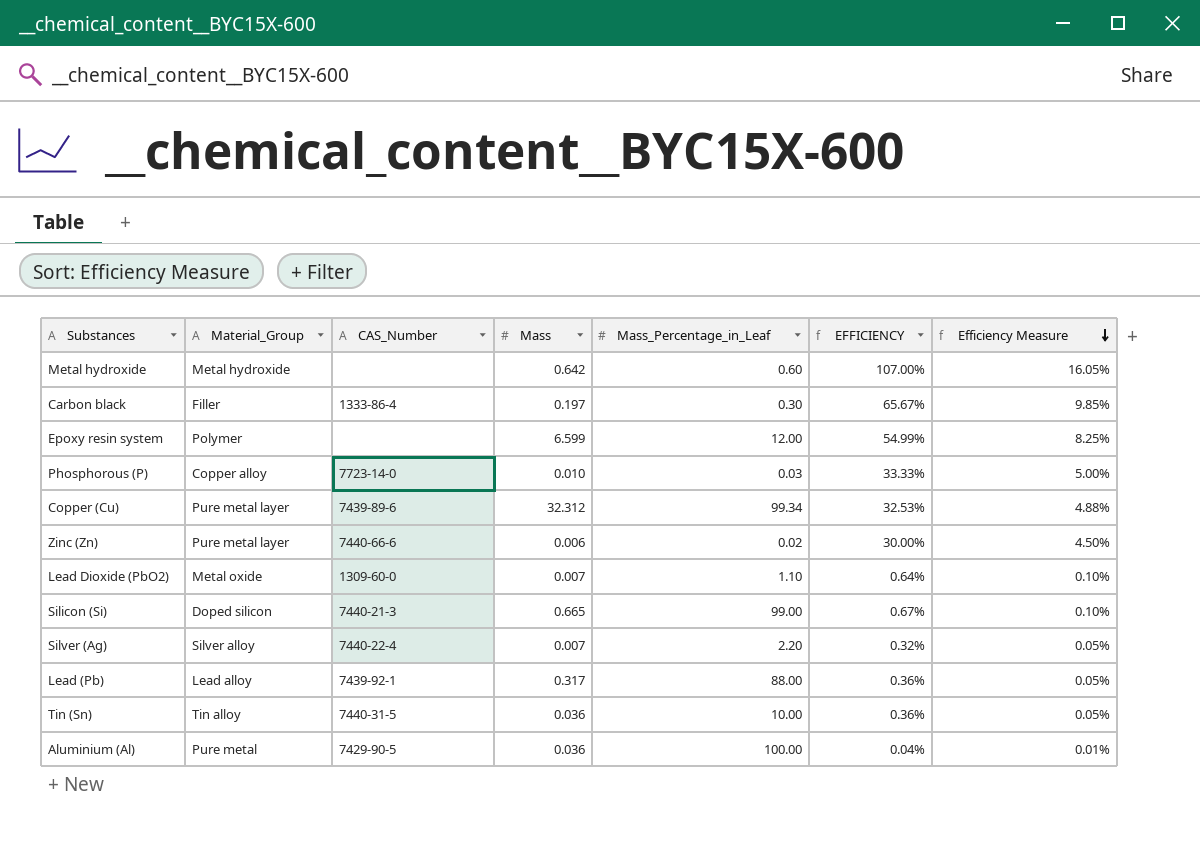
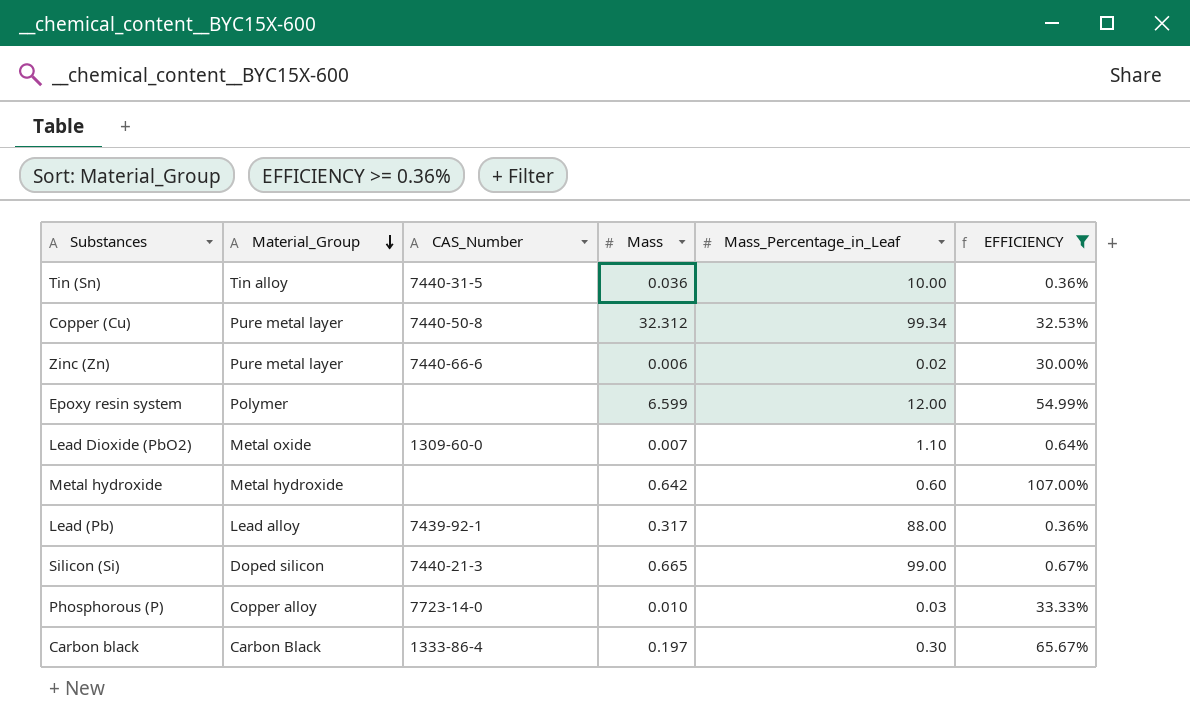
filter: none -> EFFICIENCY >= 0.36%
row order: Efficiency Measure descending -> Material_Group descending
column Efficiency Measure | formula: [EFFICIENCY] * 0.15 -> none
Copper (Cu) | CAS_Number: 7439-89-6 -> 7440-50-8
Carbon black | Material_Group: Filler -> Carbon Black

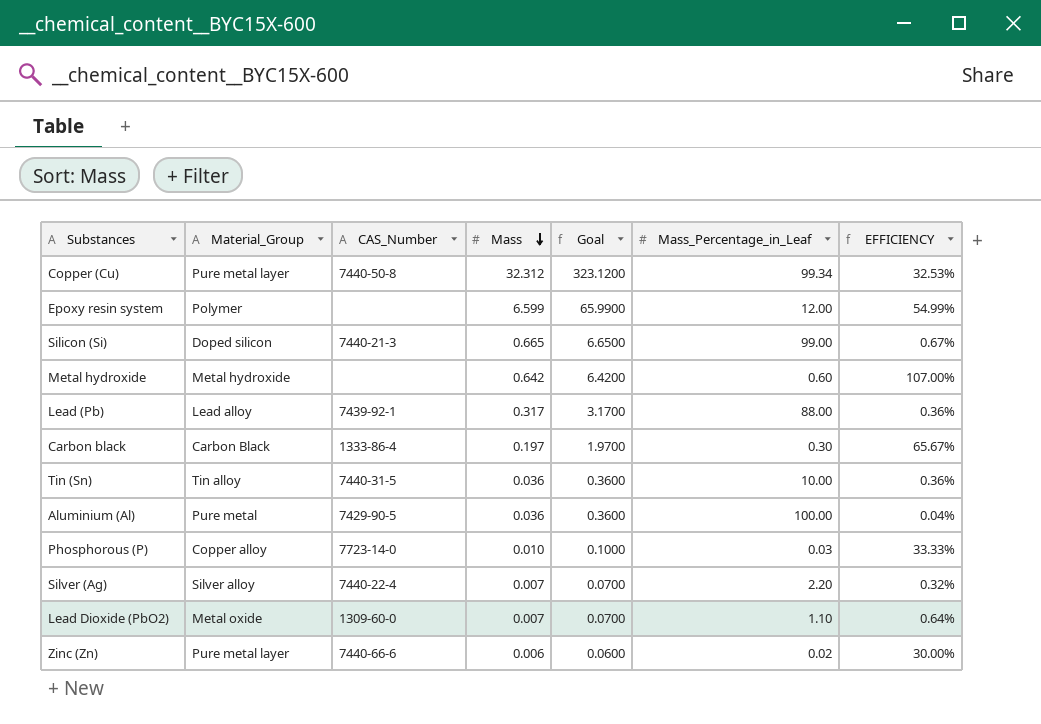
filter: EFFICIENCY >= 0.36% -> none
row order: Material_Group descending -> Mass descending
column Goal | formula: none -> [Mass] * 10

